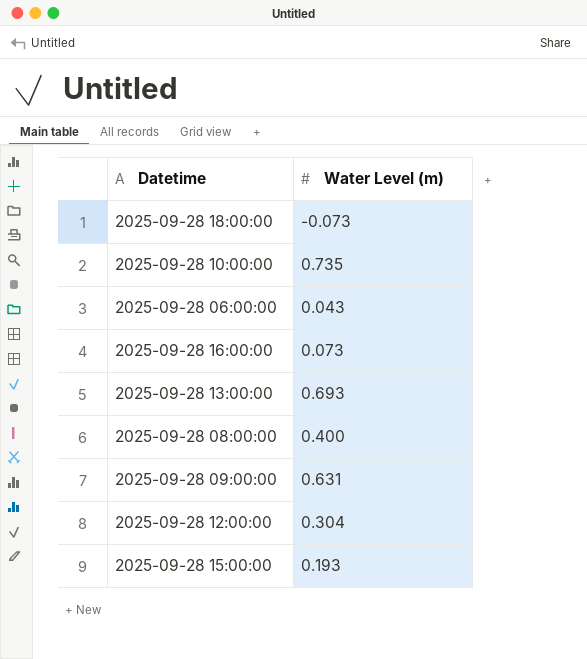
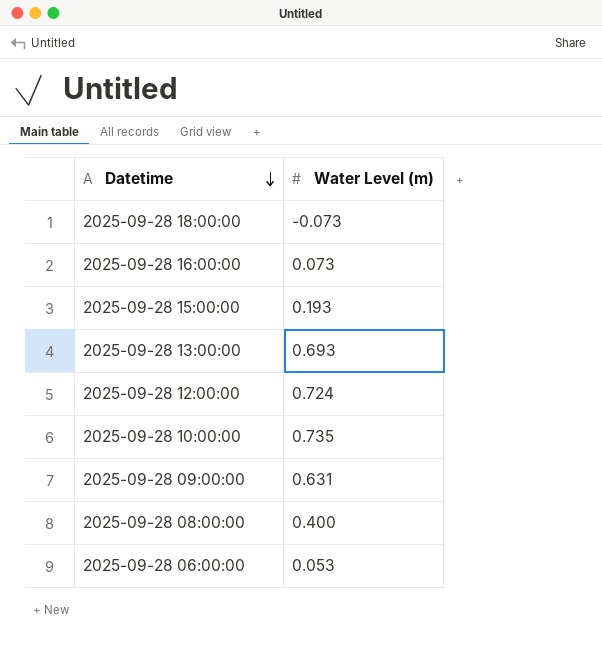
row order: none -> Datetime descending
2025-09-28 12:00:00 | Water Level (m): 0.304 -> 0.724
2025-09-28 06:00:00 | Water Level (m): 0.043 -> 0.053

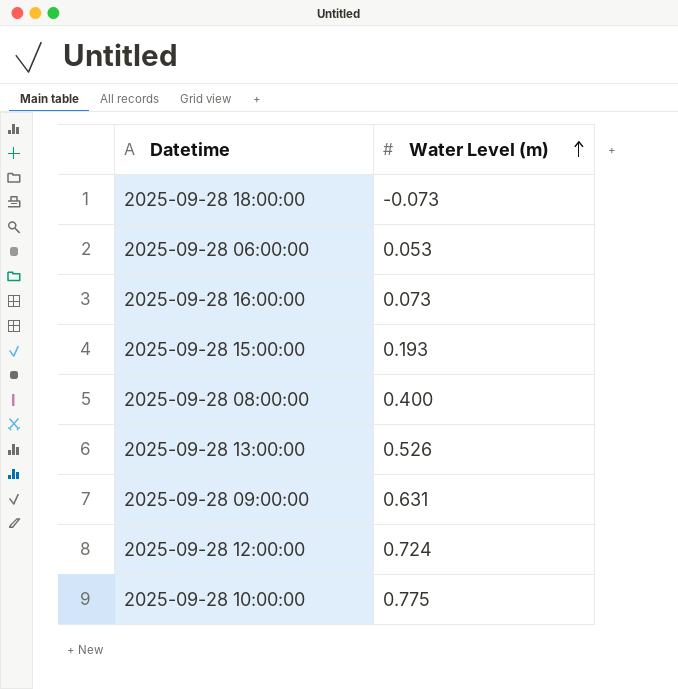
row order: Datetime descending -> Water Level (m) ascending
2025-09-28 13:00:00 | Water Level (m): 0.693 -> 0.526
2025-09-28 10:00:00 | Water Level (m): 0.735 -> 0.775

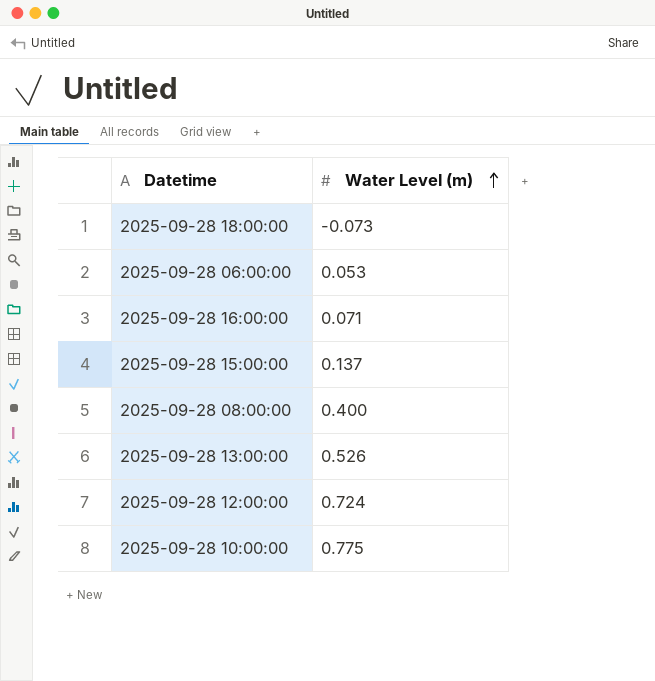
row 2025-09-28 09:00:00: 0.631 -> none
2025-09-28 16:00:00 | Water Level (m): 0.073 -> 0.071
2025-09-28 15:00:00 | Water Level (m): 0.193 -> 0.137

